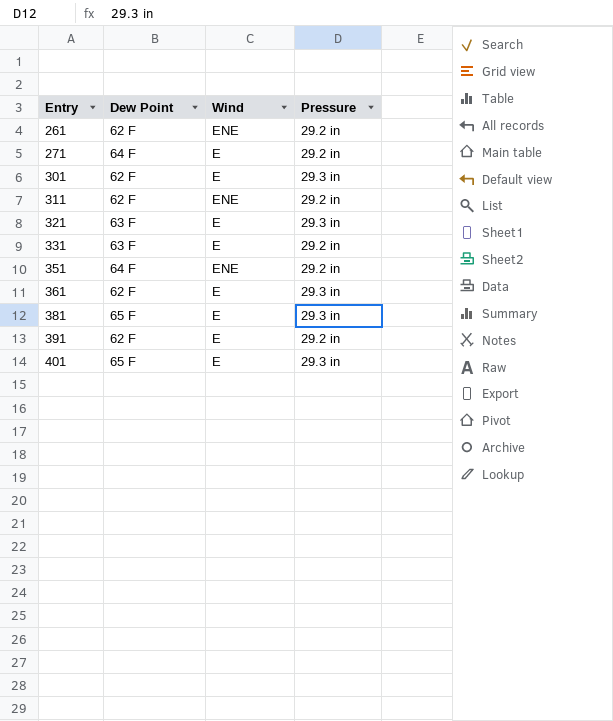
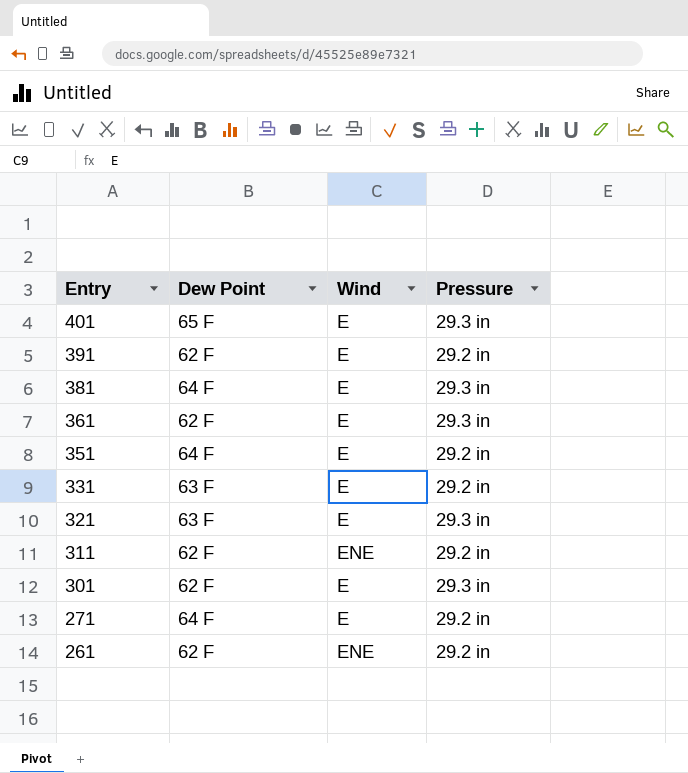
row order: Entry ascending -> Entry descending
381 | Dew Point: 65 F -> 64 F
351 | Wind: ENE -> E

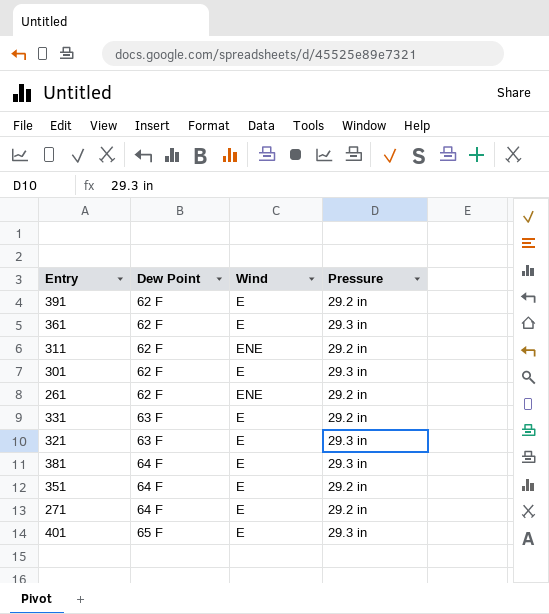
row order: Entry descending -> Dew Point ascending

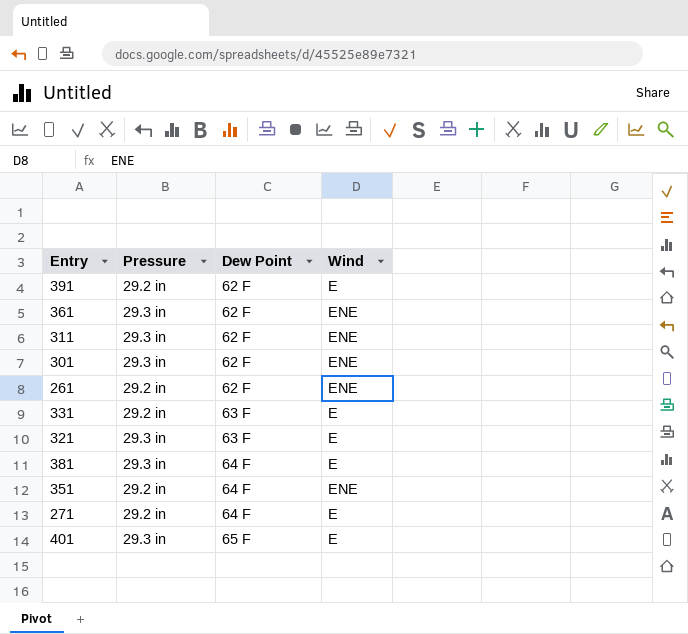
column Pressure | position: 4 -> 2
361 | Wind: E -> ENE
311 | Pressure: 29.2 in -> 29.3 in
301 | Wind: E -> ENE
351 | Wind: E -> ENE

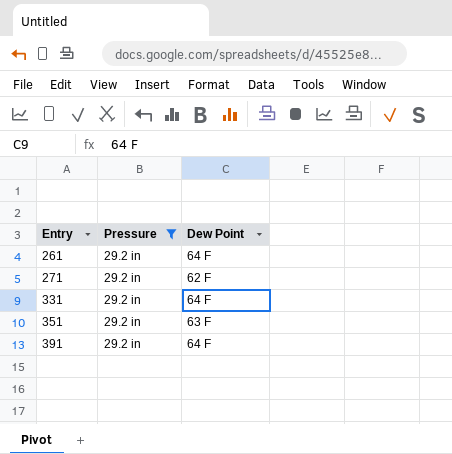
filter: none -> Pressure = 29.2 in
row order: Dew Point ascending -> Entry ascending
column Wind | position: 4 -> none
261 | Dew Point: 62 F -> 64 F
271 | Dew Point: 64 F -> 62 F
331 | Dew Point: 63 F -> 64 F
351 | Dew Point: 64 F -> 63 F
391 | Dew Point: 62 F -> 64 F

